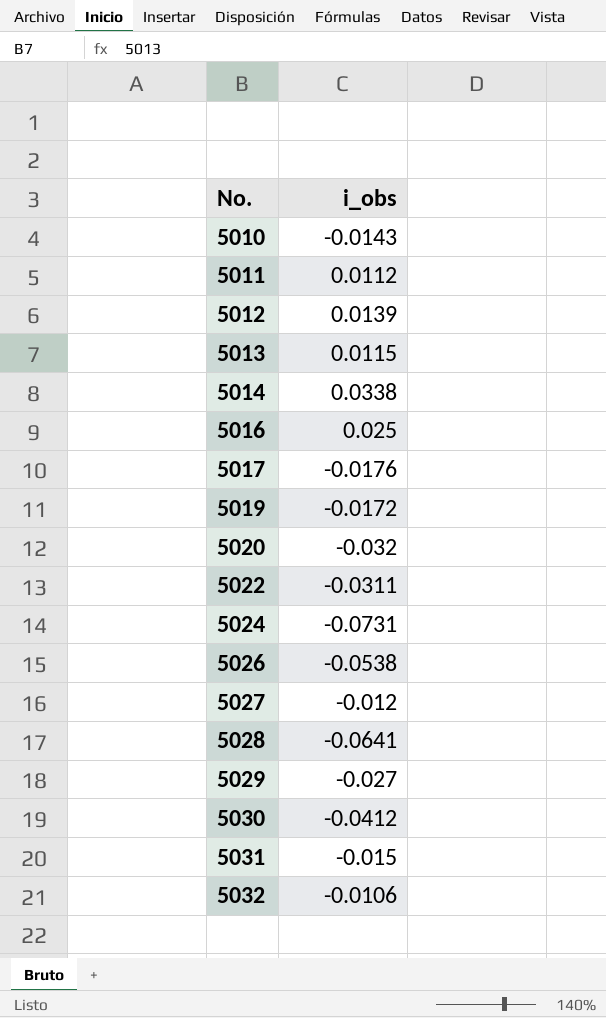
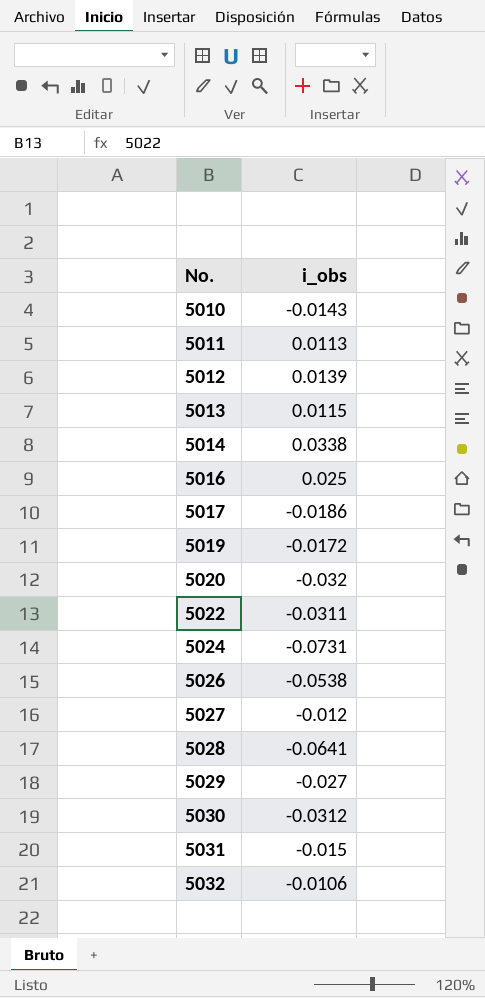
5011 | i_obs: 0.0112 -> 0.0113
5017 | i_obs: -0.0176 -> -0.0186
5030 | i_obs: -0.0412 -> -0.0312

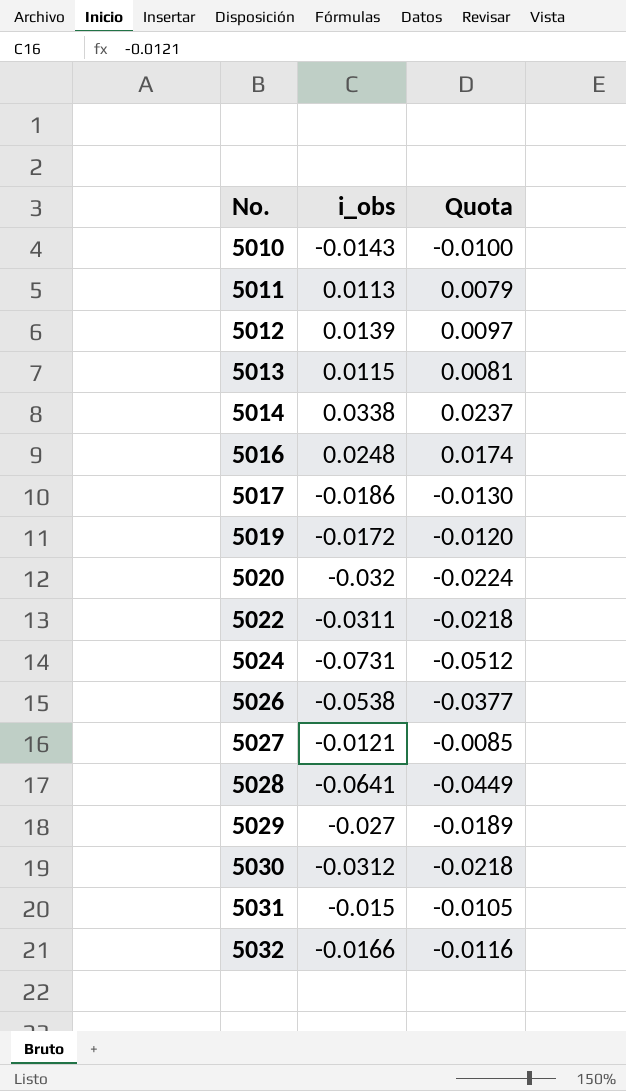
column Quota | formula: none -> [i_obs] * 0.7
5016 | i_obs: 0.025 -> 0.0248
5027 | i_obs: -0.012 -> -0.0121
5032 | i_obs: -0.0106 -> -0.0166

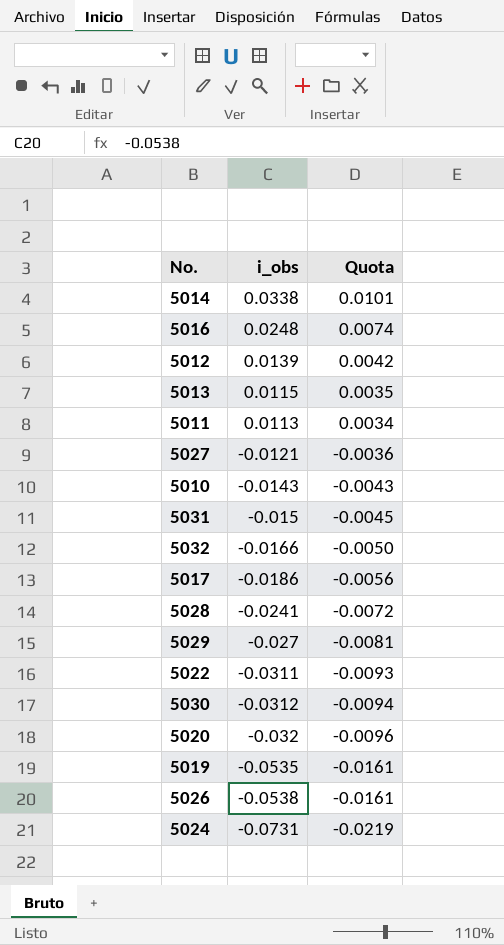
row order: No. ascending -> i_obs descending
column Quota | formula: [i_obs] * 0.7 -> [i_obs] * 0.3
5028 | i_obs: -0.0641 -> -0.0241
5019 | i_obs: -0.0172 -> -0.0535

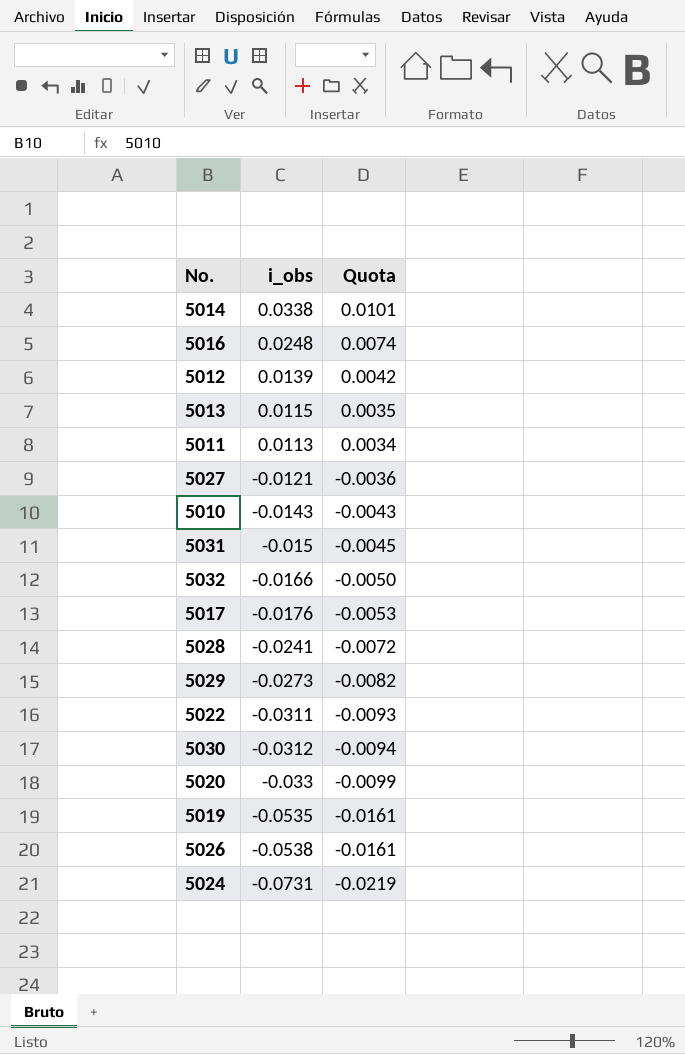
5017 | i_obs: -0.0186 -> -0.0176
5017 | Quota: -0.0056 -> -0.0053
5029 | i_obs: -0.027 -> -0.0273
5029 | Quota: -0.0081 -> -0.0082
5020 | i_obs: -0.032 -> -0.033
5020 | Quota: -0.0096 -> -0.0099

